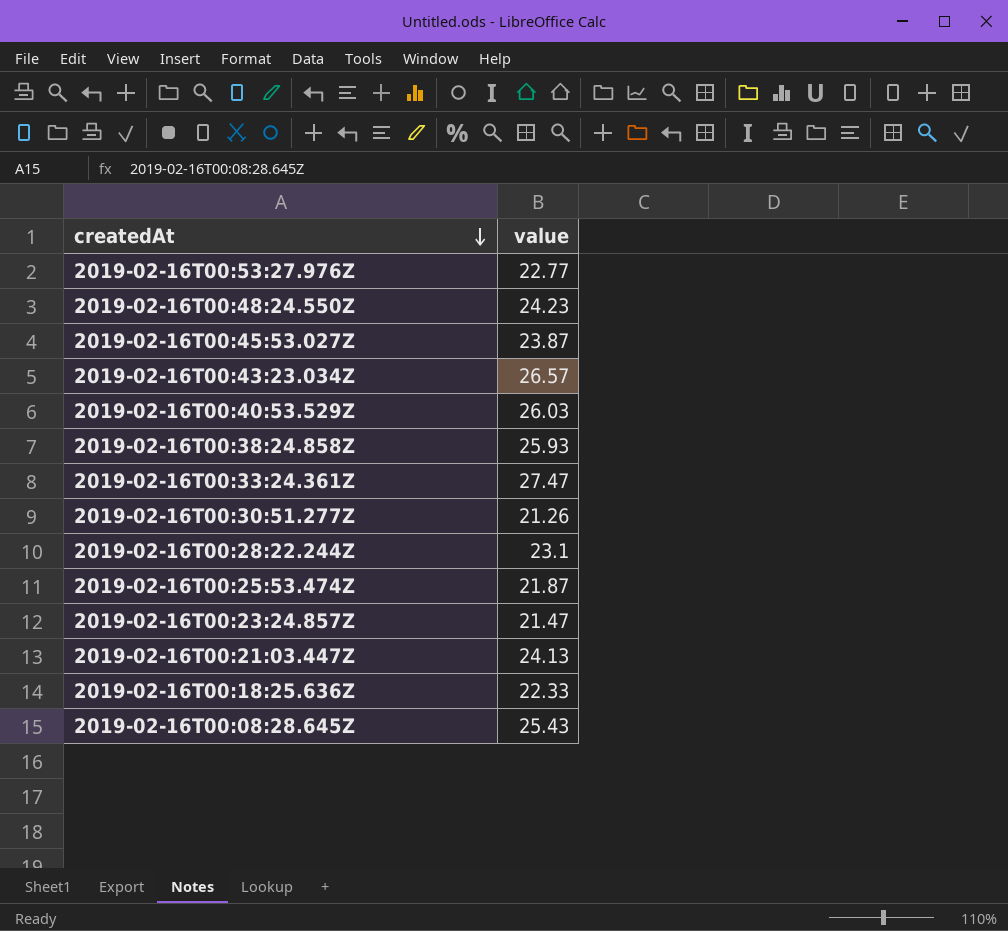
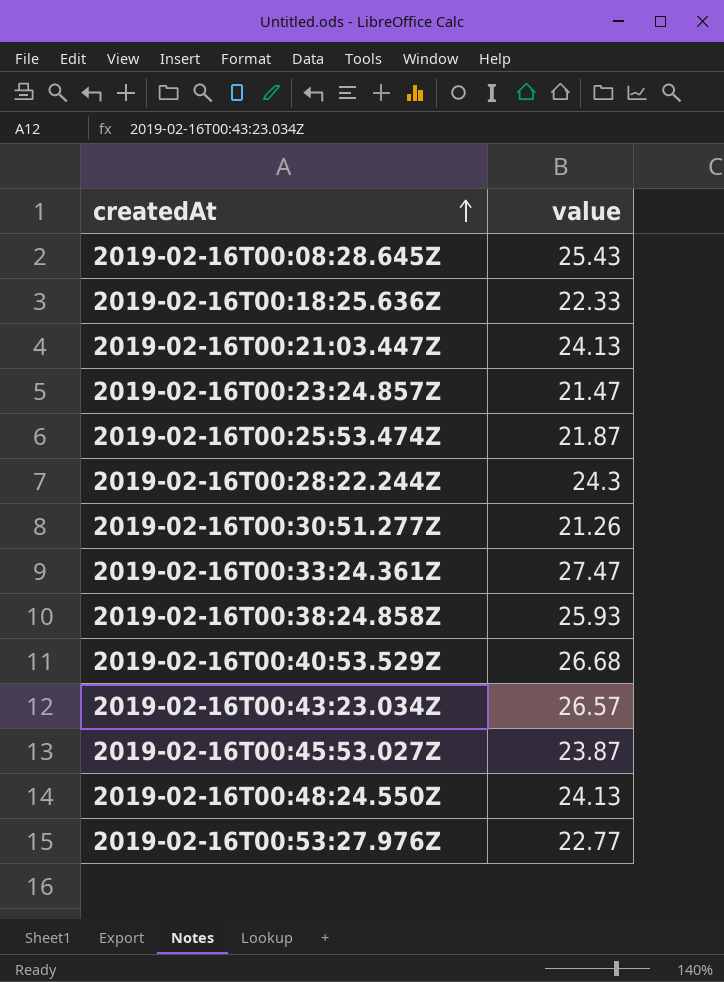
row order: createdAt descending -> createdAt ascending
2019-02-16T00:28:22.244Z | value: 23.1 -> 24.3
2019-02-16T00:40:53.529Z | value: 26.03 -> 26.68
2019-02-16T00:48:24.550Z | value: 24.23 -> 24.13

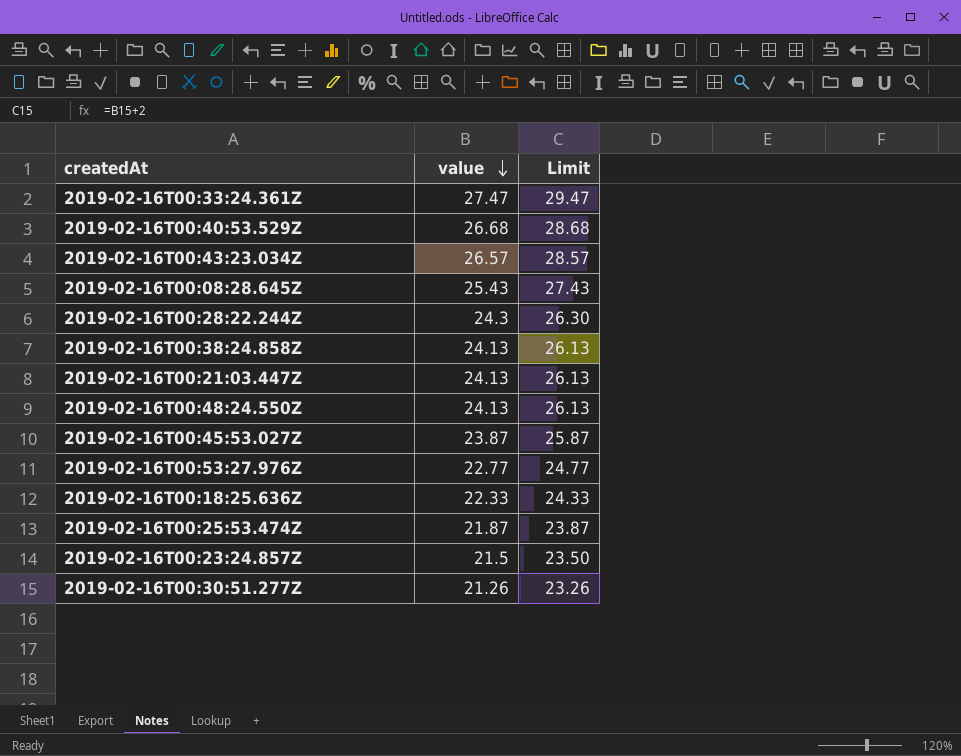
row order: createdAt ascending -> value descending
column Limit | formula: none -> [value] + 2
2019-02-16T00:38:24.858Z | value: 25.93 -> 24.13
2019-02-16T00:23:24.857Z | value: 21.47 -> 21.5

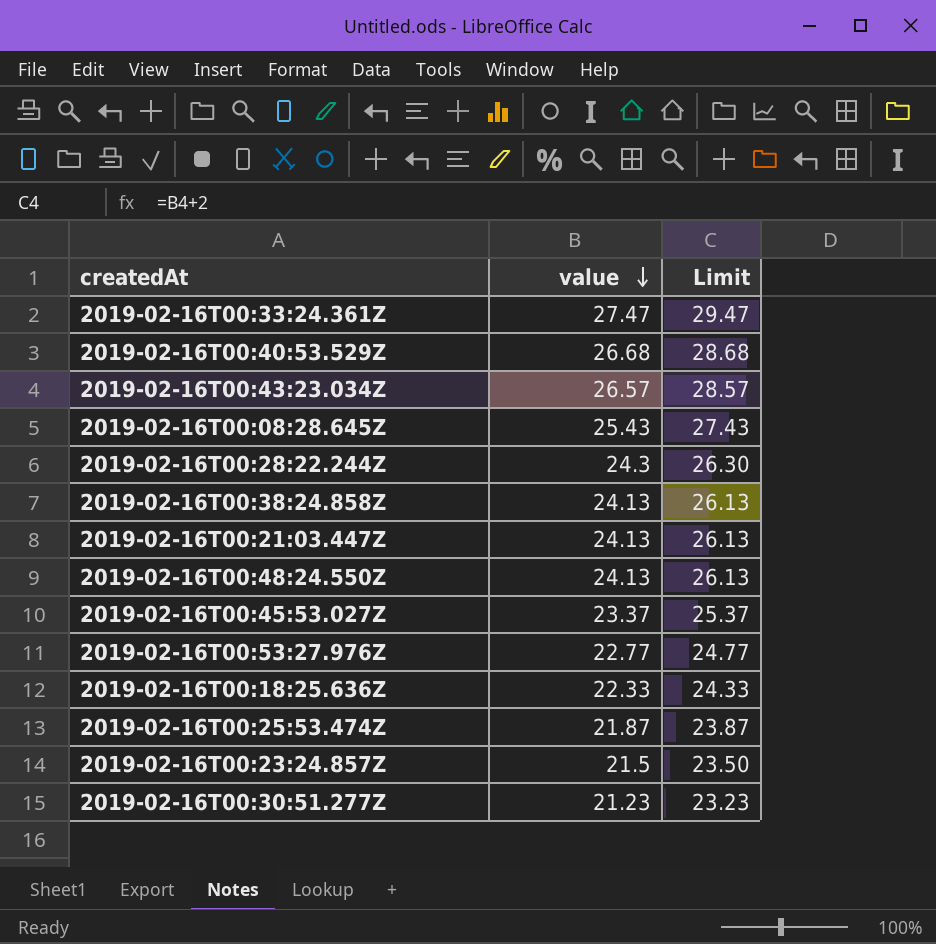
2019-02-16T00:45:53.027Z | value: 23.87 -> 23.37
2019-02-16T00:45:53.027Z | Limit: 25.87 -> 25.37
2019-02-16T00:30:51.277Z | value: 21.26 -> 21.23
2019-02-16T00:30:51.277Z | Limit: 23.26 -> 23.23

